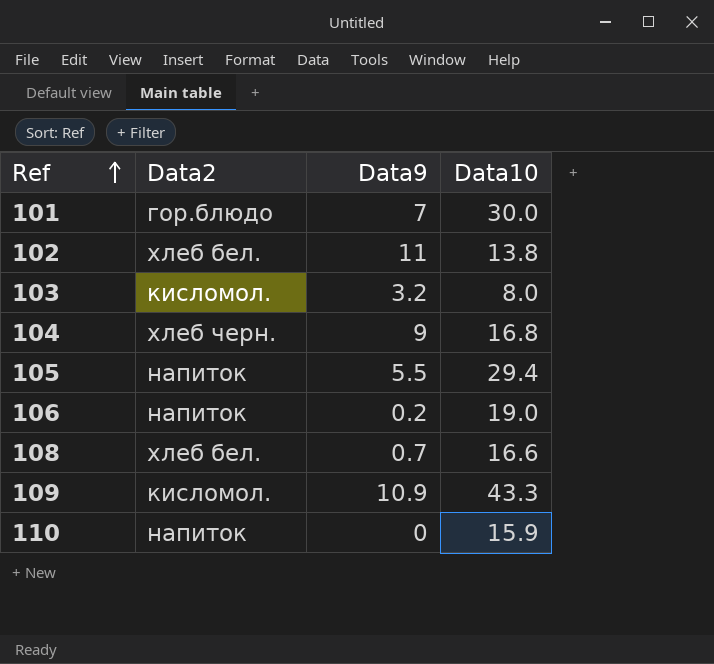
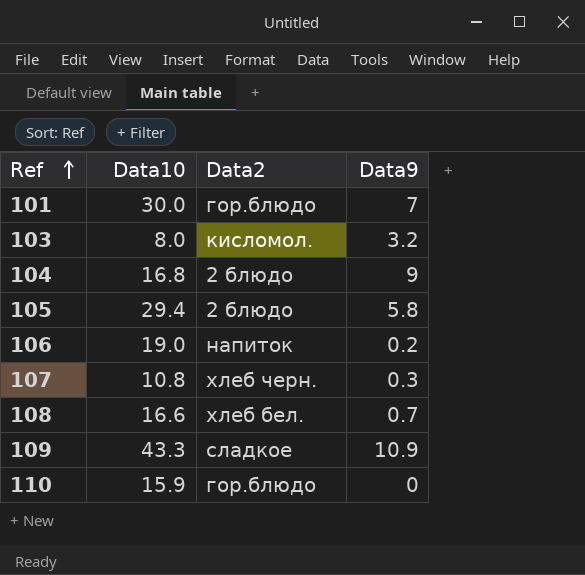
column Data10 | position: 4 -> 2
row 102: хлеб бел. | 11 | 13.8 -> none
104 | Data2: хлеб черн. -> 2 блюдо
105 | Data2: напиток -> 2 блюдо
105 | Data9: 5.5 -> 5.8
row 107: none -> 10.8 | хлеб черн. | 0.3
109 | Data2: кисломол. -> сладкое
110 | Data2: напиток -> гор.блюдо

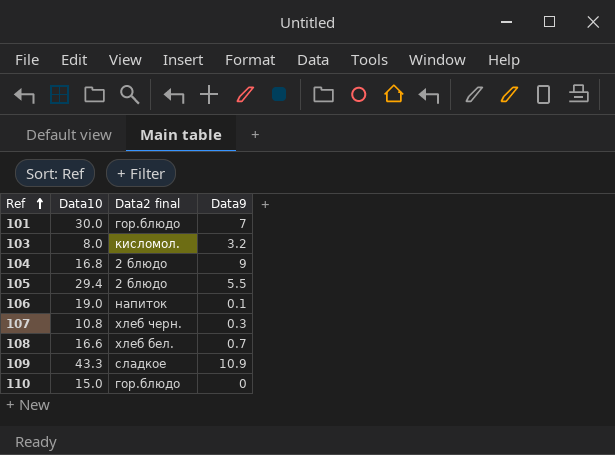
column name: Data2 -> Data2 final
105 | Data9: 5.8 -> 5.5
106 | Data9: 0.2 -> 0.1
110 | Data10: 15.9 -> 15.0

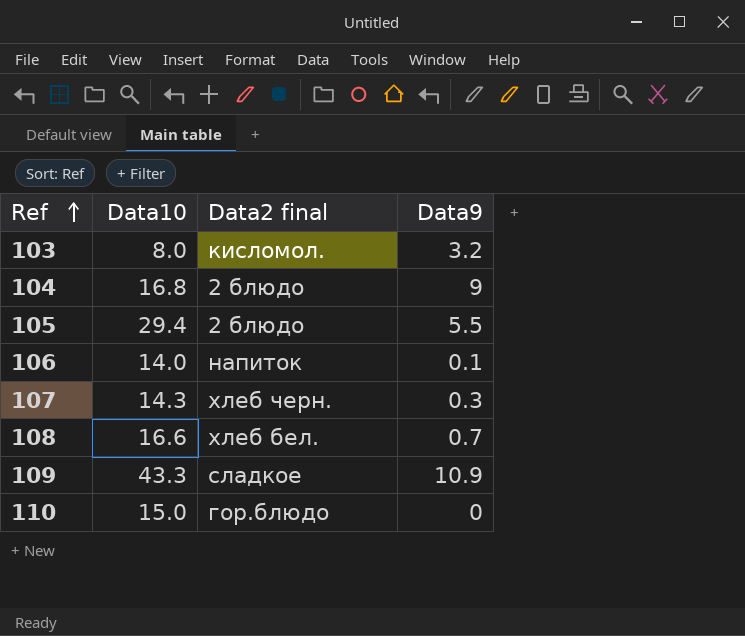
row 101: 30.0 | гор.блюдо | 7 -> none
106 | Data10: 19.0 -> 14.0
107 | Data10: 10.8 -> 14.3

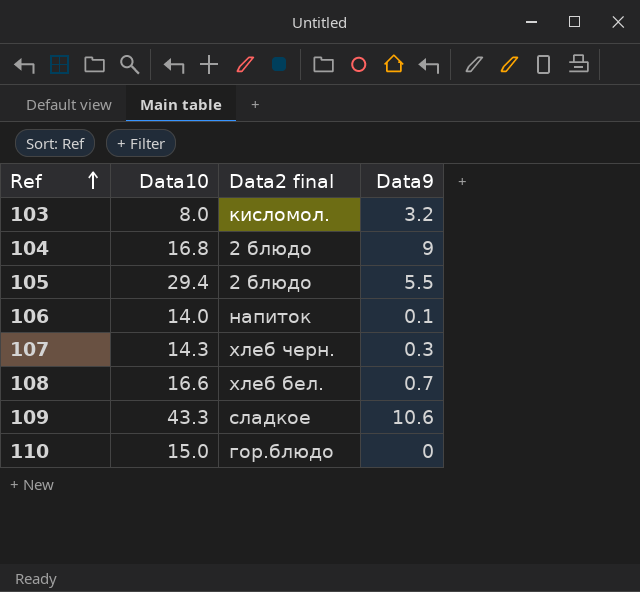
109 | Data9: 10.9 -> 10.6

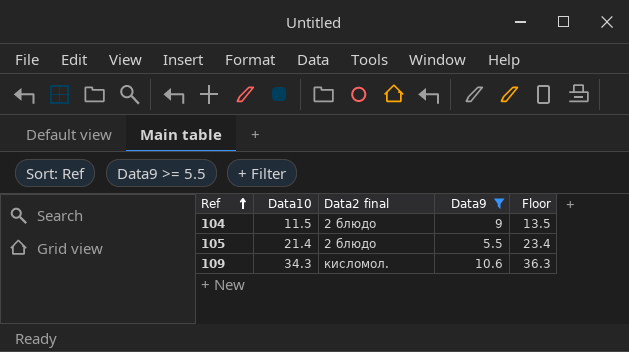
filter: none -> Data9 >= 5.5
column Floor | formula: none -> [Data10] + 2
104 | Data10: 16.8 -> 11.5
105 | Data10: 29.4 -> 21.4
109 | Data10: 43.3 -> 34.3
109 | Data2 final: сладкое -> кисломол.

